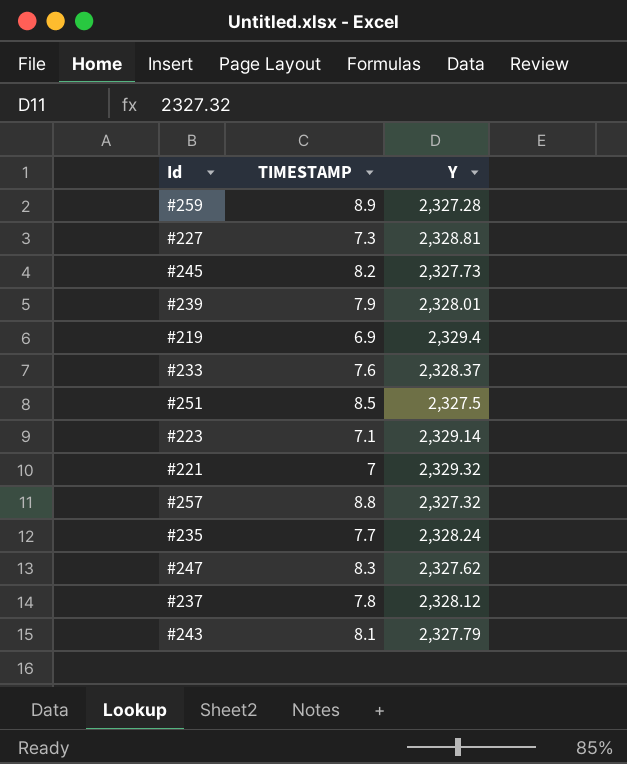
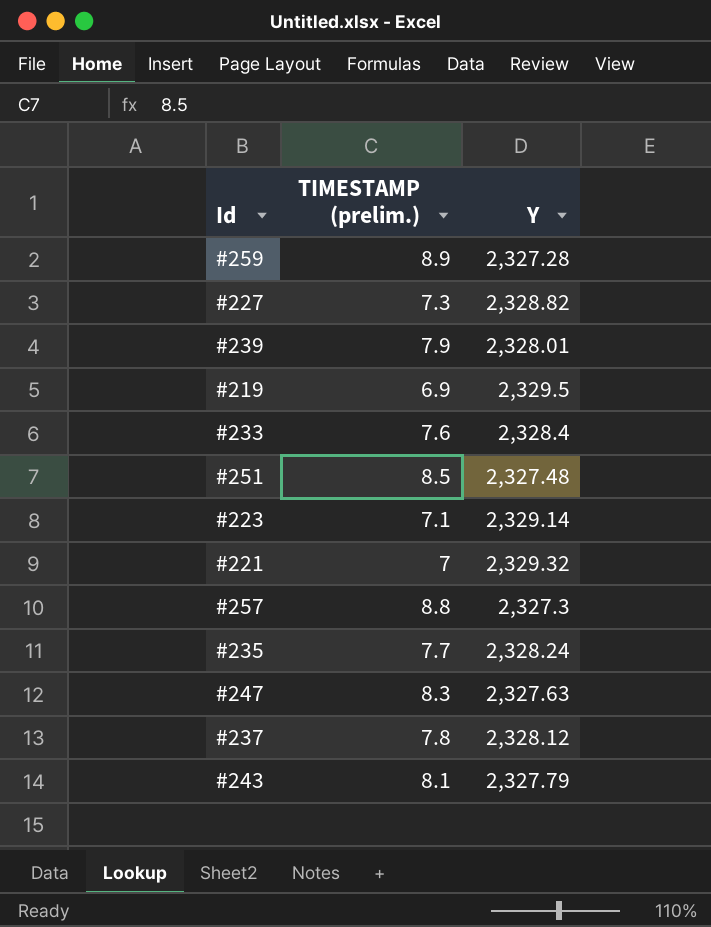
column name: TIMESTAMP -> TIMESTAMP (prelim.)
row #245: 8.2 | 2,327.73 -> none
#227 | Y: 2,328.81 -> 2,328.82
#219 | Y: 2,329.4 -> 2,329.5
#233 | Y: 2,328.37 -> 2,328.4
#251 | Y: 2,327.5 -> 2,327.48
#257 | Y: 2,327.32 -> 2,327.3
#247 | Y: 2,327.62 -> 2,327.63

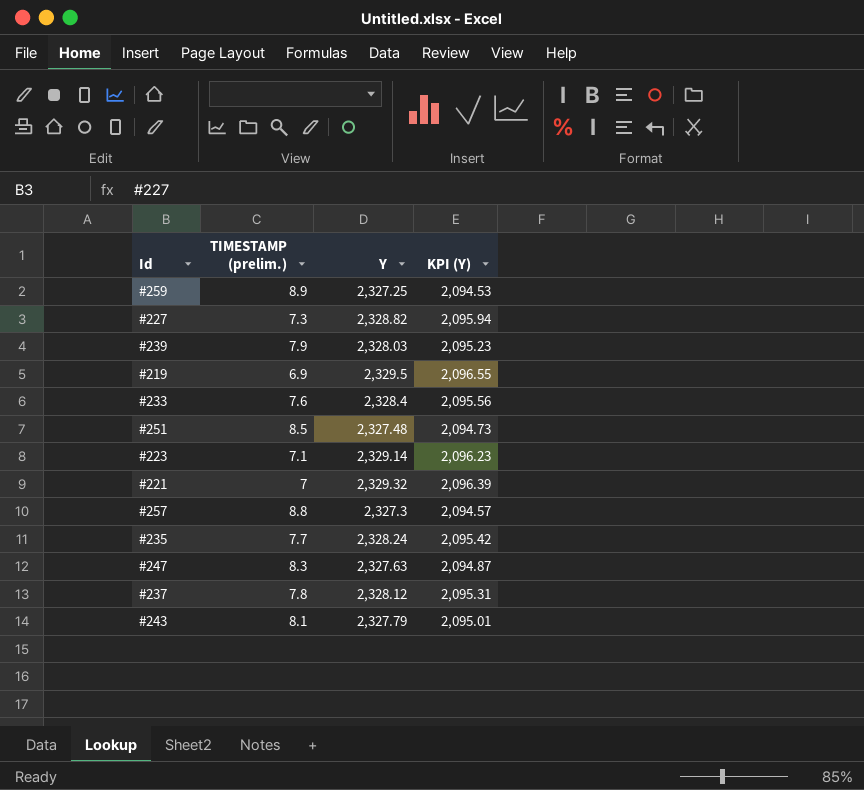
column KPI (Y) | formula: none -> [Y] * 0.9
#259 | Y: 2,327.28 -> 2,327.25
#239 | Y: 2,328.01 -> 2,328.03

